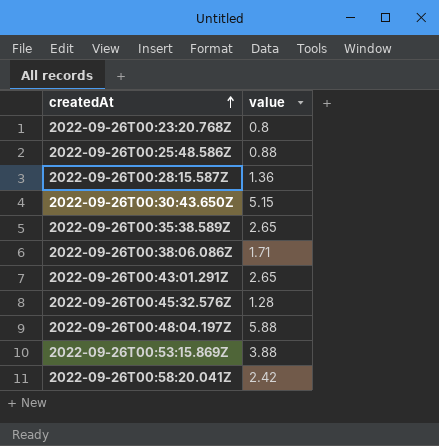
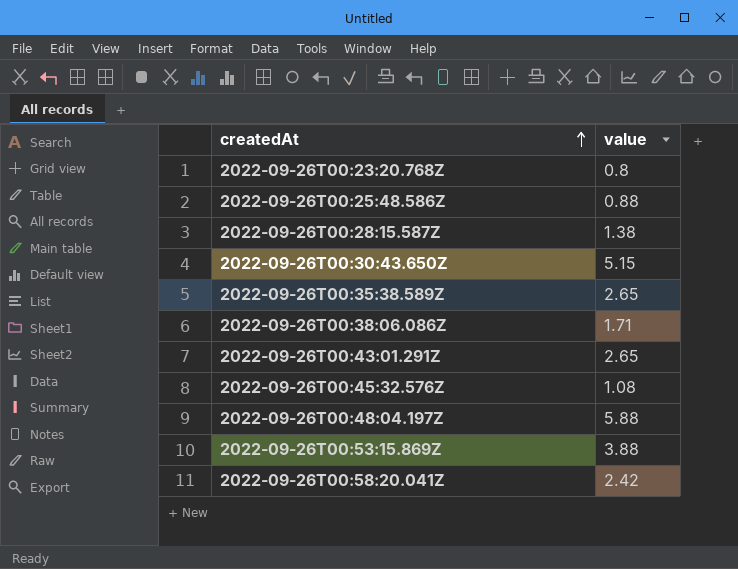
2022-09-26T00:28:15.587Z | value: 1.36 -> 1.38
2022-09-26T00:45:32.576Z | value: 1.28 -> 1.08

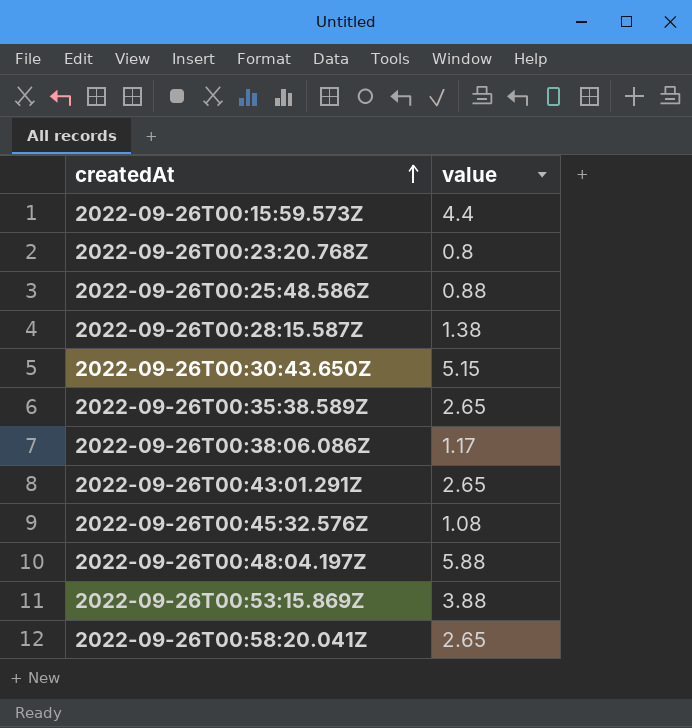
row 2022-09-26T00:15:59.573Z: none -> 4.4
2022-09-26T00:38:06.086Z | value: 1.71 -> 1.17
2022-09-26T00:58:20.041Z | value: 2.42 -> 2.65

